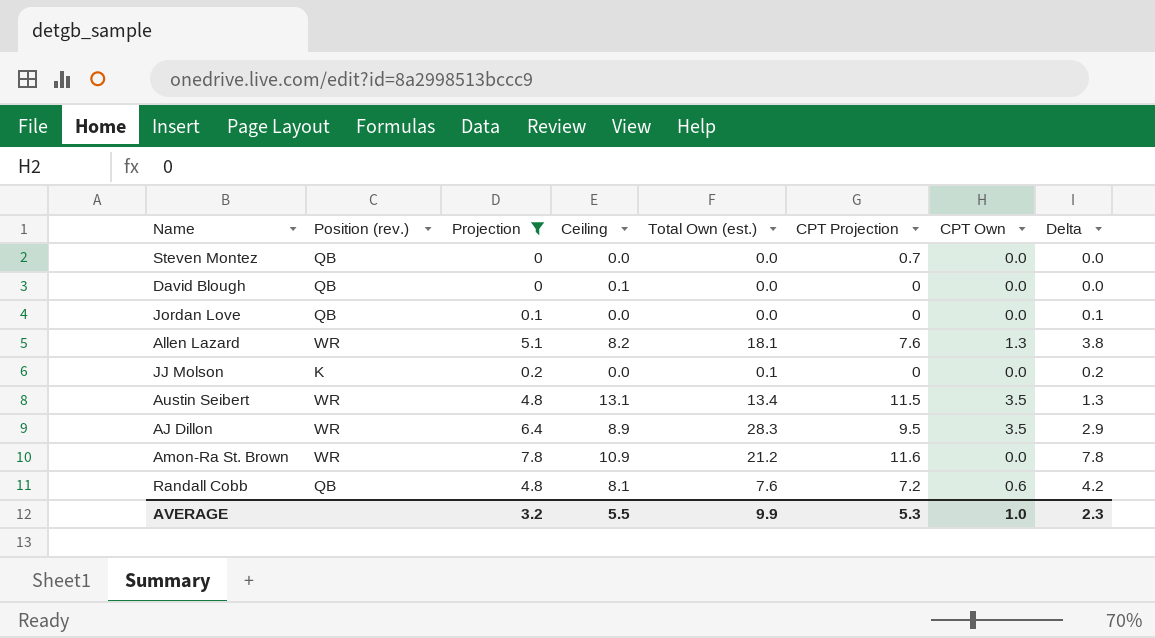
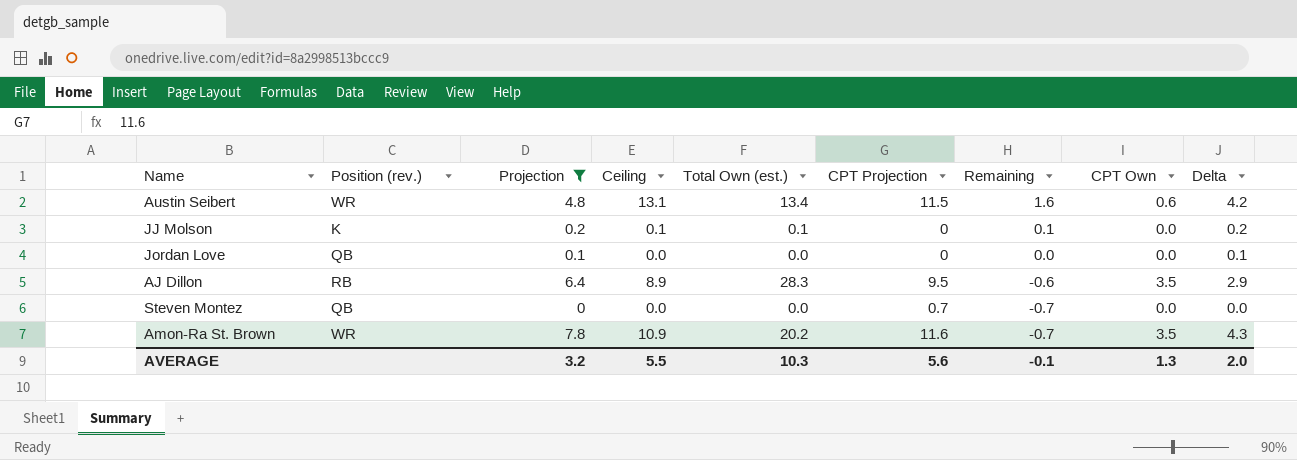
row order: none -> Remaining descending
column Remaining | formula: none -> [Ceiling] - [CPT Projection]
row David Blough: QB | 0 | 0.1 | 0.0 | 0 | 0.0 | 0.0 -> none
row Allen Lazard: WR | 5.1 | 8.2 | 18.1 | 7.6 | 1.3 | 3.8 -> none
row Randall Cobb: QB | 4.8 | 8.1 | 7.6 | 7.2 | 0.6 | 4.2 -> none
Austin Seibert | CPT Own: 3.5 -> 0.6
Austin Seibert | Delta: 1.3 -> 4.2
JJ Molson | Ceiling: 0.0 -> 0.1
AJ Dillon | Position (rev.): WR -> RB
Amon-Ra St. Brown | Total Own (est.): 21.2 -> 20.2
Amon-Ra St. Brown | CPT Own: 0.0 -> 3.5
Amon-Ra St. Brown | Delta: 7.8 -> 4.3
AVERAGE | Total Own (est.): 9.9 -> 10.3
AVERAGE | CPT Projection: 5.3 -> 5.6
AVERAGE | CPT Own: 1.0 -> 1.3
AVERAGE | Delta: 2.3 -> 2.0

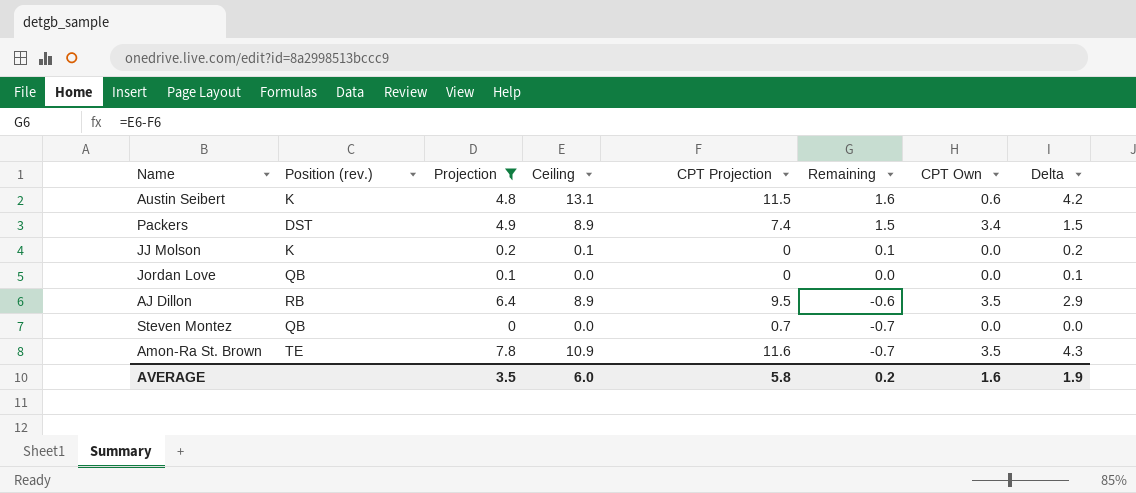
column Total Own (est.) | position: 5 -> none
Austin Seibert | Position (rev.): WR -> K
row Packers: none -> DST | 4.9 | 8.9 | 7.4 | 1.5 | 3.4 | 1.5
Amon-Ra St. Brown | Position (rev.): WR -> TE
AVERAGE | Projection: 3.2 -> 3.5
AVERAGE | Ceiling: 5.5 -> 6.0
AVERAGE | CPT Projection: 5.6 -> 5.8
AVERAGE | Remaining: -0.1 -> 0.2
AVERAGE | CPT Own: 1.3 -> 1.6
AVERAGE | Delta: 2.0 -> 1.9

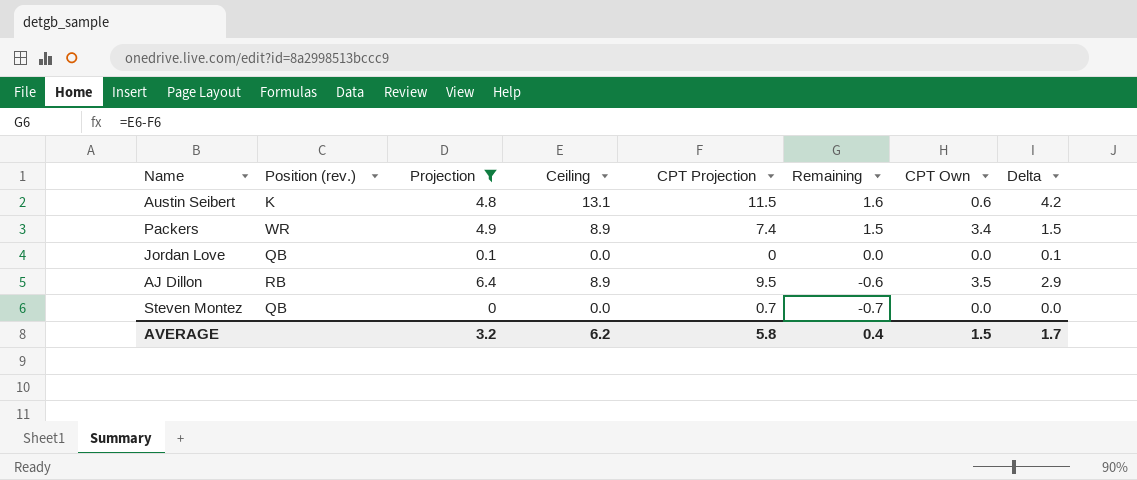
row JJ Molson: K | 0.2 | 0.1 | 0 | 0.1 | 0.0 | 0.2 -> none
row Amon-Ra St. Brown: TE | 7.8 | 10.9 | 11.6 | -0.7 | 3.5 | 4.3 -> none
Packers | Position (rev.): DST -> WR
AVERAGE | Projection: 3.5 -> 3.2
AVERAGE | Ceiling: 6.0 -> 6.2
AVERAGE | Remaining: 0.2 -> 0.4
AVERAGE | CPT Own: 1.6 -> 1.5
AVERAGE | Delta: 1.9 -> 1.7

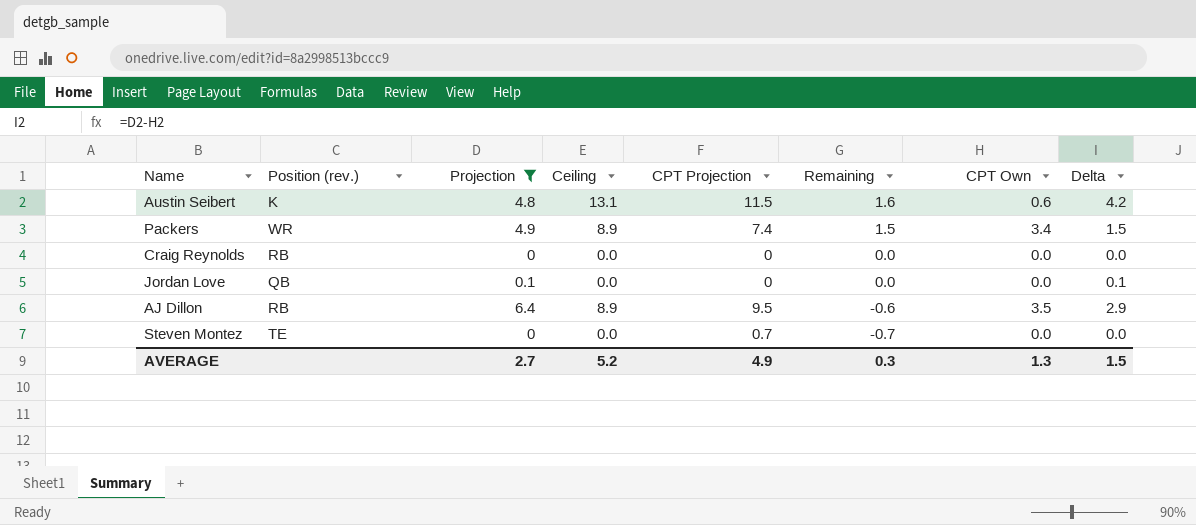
row Craig Reynolds: none -> RB | 0 | 0.0 | 0 | 0.0 | 0.0 | 0.0
Steven Montez | Position (rev.): QB -> TE
AVERAGE | Projection: 3.2 -> 2.7
AVERAGE | Ceiling: 6.2 -> 5.2
AVERAGE | CPT Projection: 5.8 -> 4.9
AVERAGE | Remaining: 0.4 -> 0.3
AVERAGE | CPT Own: 1.5 -> 1.3
AVERAGE | Delta: 1.7 -> 1.5

